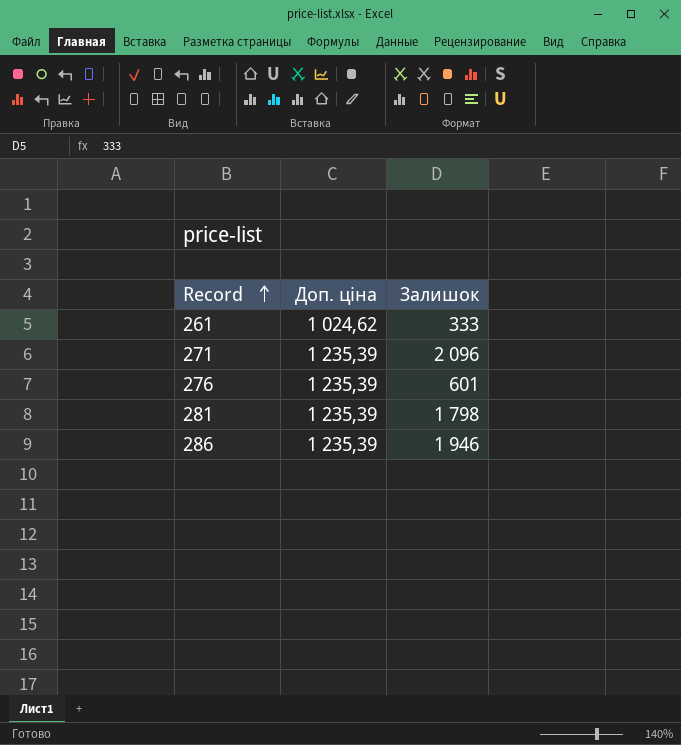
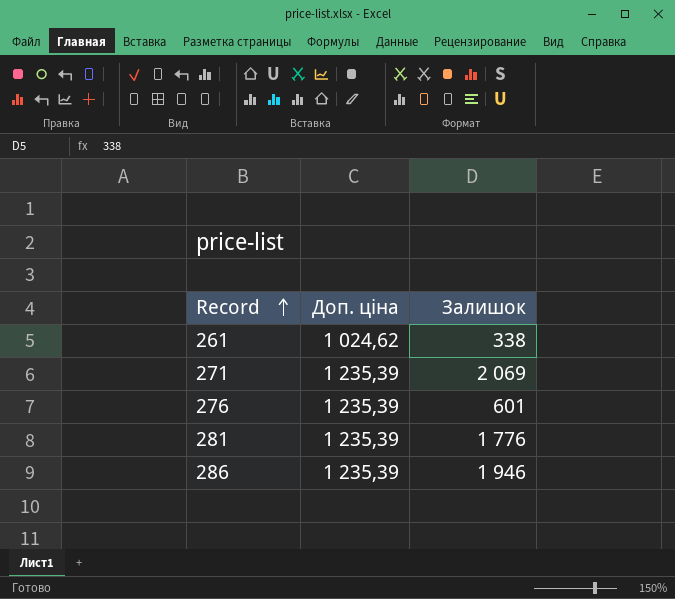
261 | Залишок: 333 -> 338
271 | Залишок: 2 096 -> 2 069
281 | Залишок: 1 798 -> 1 776

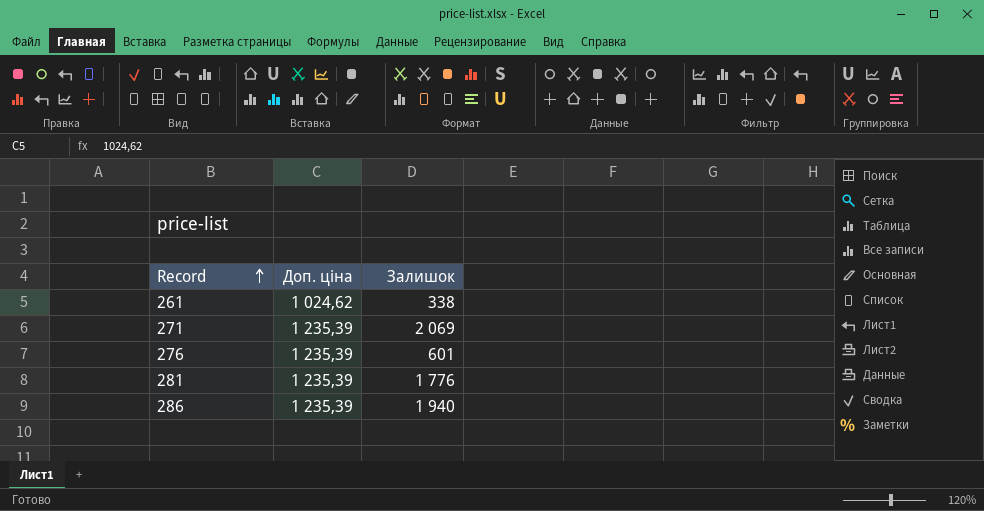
286 | Залишок: 1 946 -> 1 940

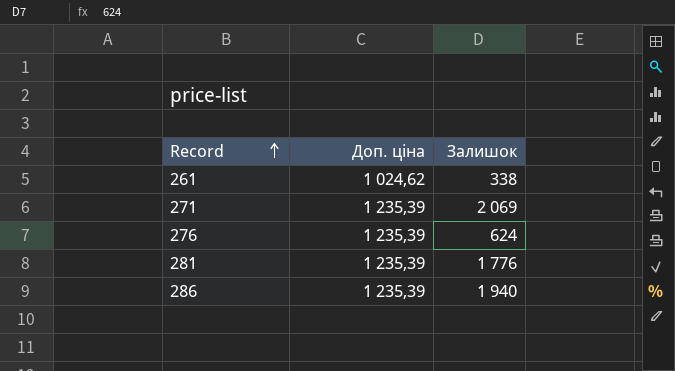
276 | Залишок: 601 -> 624

